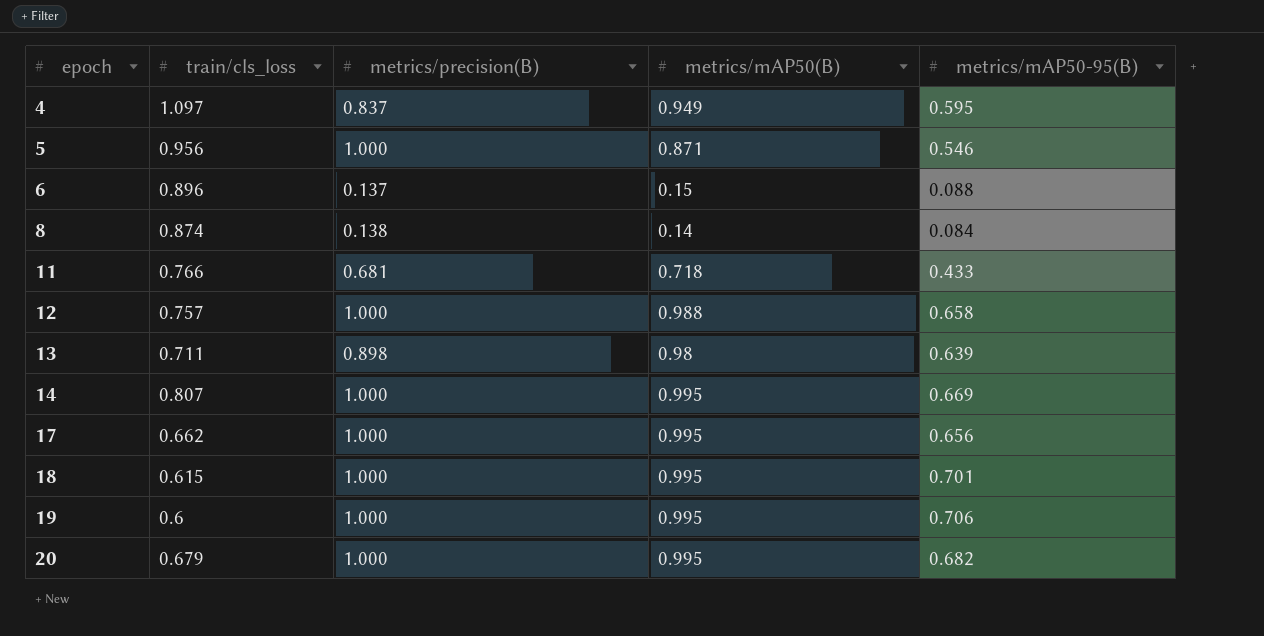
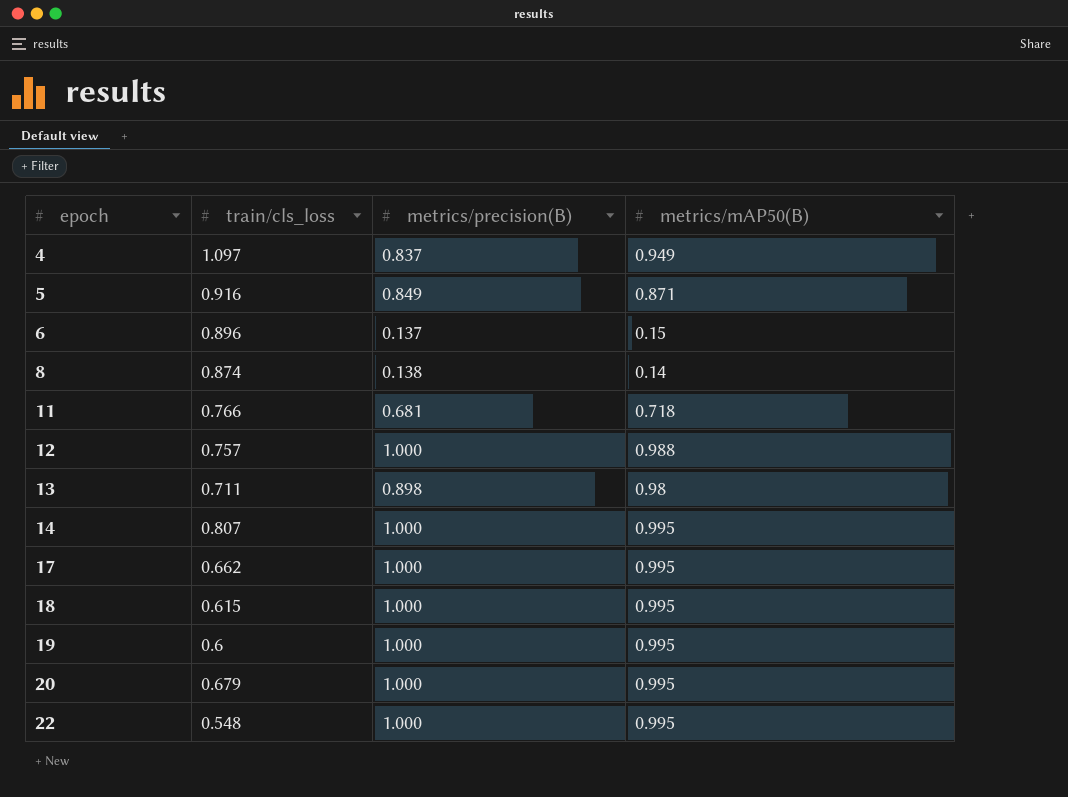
column metrics/mAP50-95(B) | position: 5 -> none
5 | train/cls_loss: 0.956 -> 0.916
5 | metrics/precision(B): 1.000 -> 0.849
row 22: none -> 0.548 | 1.000 | 0.995

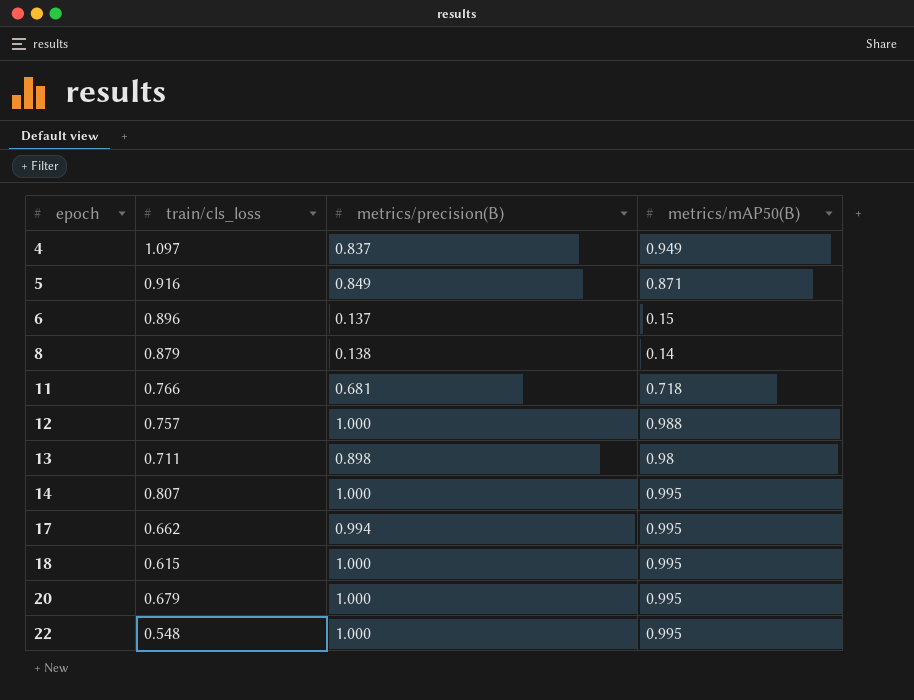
row 19: 0.6 | 1.000 | 0.995 -> none
8 | train/cls_loss: 0.874 -> 0.879
17 | metrics/precision(B): 1.000 -> 0.994

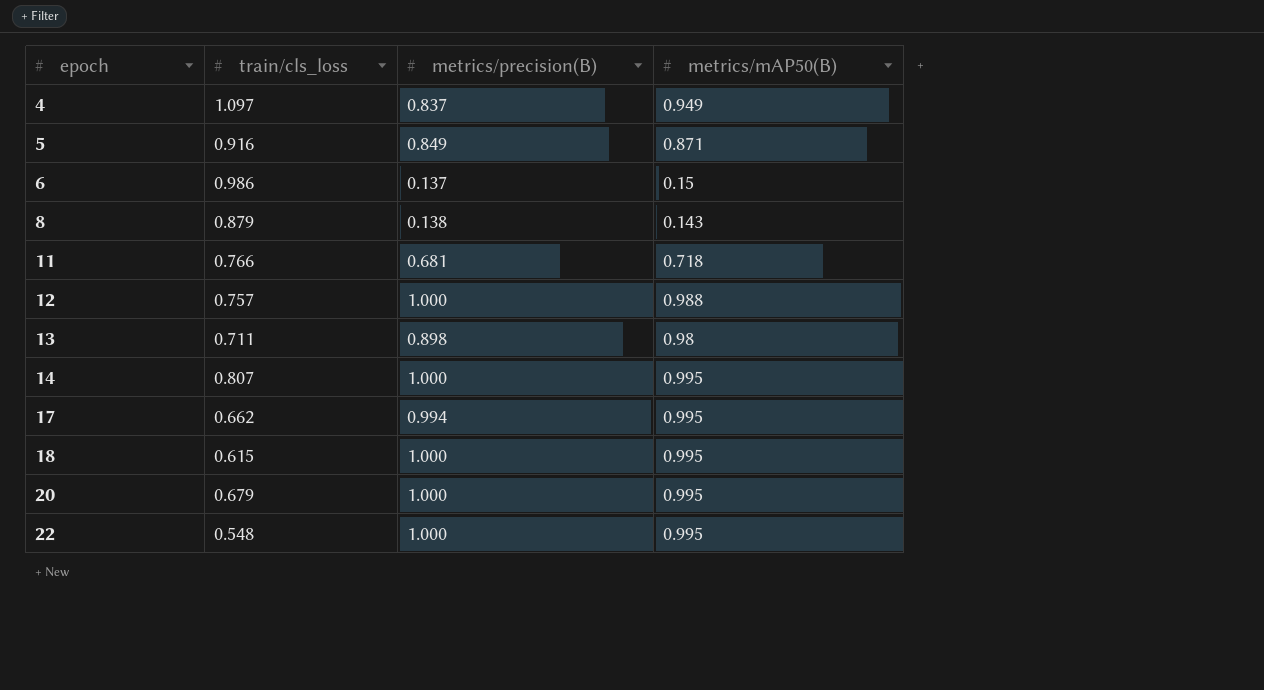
6 | train/cls_loss: 0.896 -> 0.986
8 | metrics/mAP50(B): 0.14 -> 0.143

